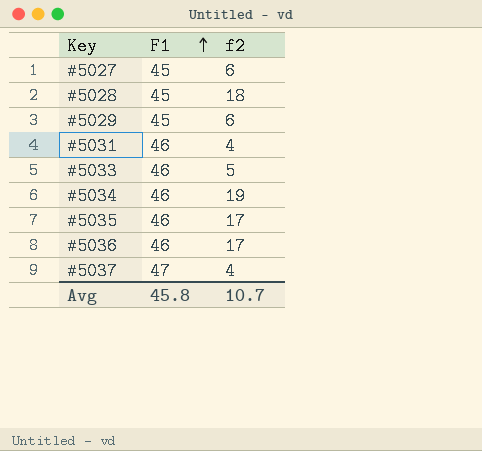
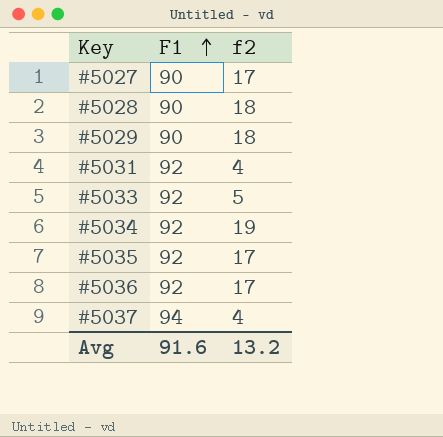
#5027 | F1: 45 -> 90
#5027 | f2: 6 -> 17
#5028 | F1: 45 -> 90
#5029 | F1: 45 -> 90
#5029 | f2: 6 -> 18
#5031 | F1: 46 -> 92
#5033 | F1: 46 -> 92
#5034 | F1: 46 -> 92
#5035 | F1: 46 -> 92
#5036 | F1: 46 -> 92
#5037 | F1: 47 -> 94
Avg | F1: 45.8 -> 91.6
Avg | f2: 10.7 -> 13.2

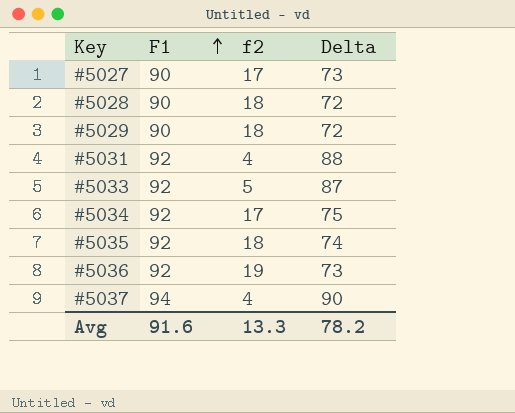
column Delta | formula: none -> [F1] - [f2]
#5034 | f2: 19 -> 17
#5035 | f2: 17 -> 18
#5036 | f2: 17 -> 19
Avg | f2: 13.2 -> 13.3

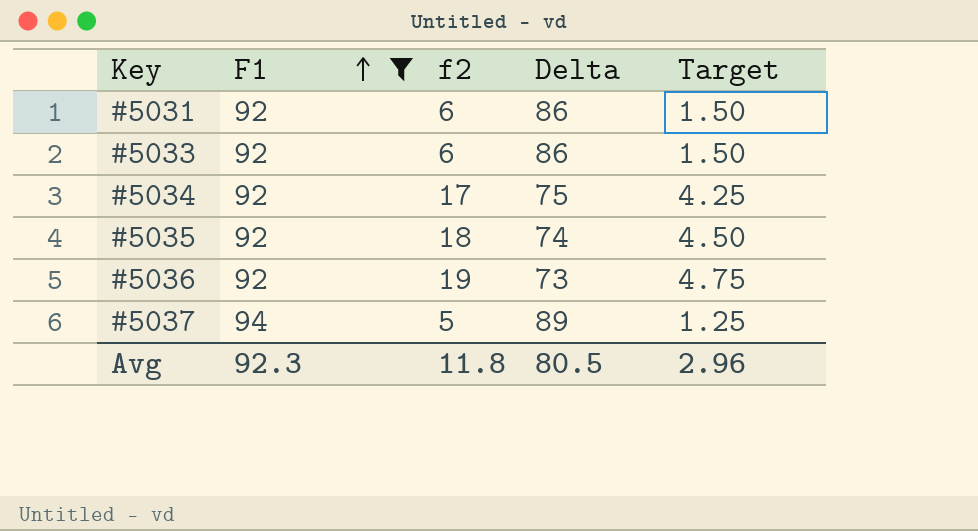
filter: none -> F1 != 90
column Target | formula: none -> [f2] * 0.25
#5031 | f2: 4 -> 6
#5031 | Delta: 88 -> 86
#5033 | f2: 5 -> 6
#5033 | Delta: 87 -> 86
#5037 | f2: 4 -> 5
#5037 | Delta: 90 -> 89
Avg | F1: 91.6 -> 92.3
Avg | f2: 13.3 -> 11.8
Avg | Delta: 78.2 -> 80.5

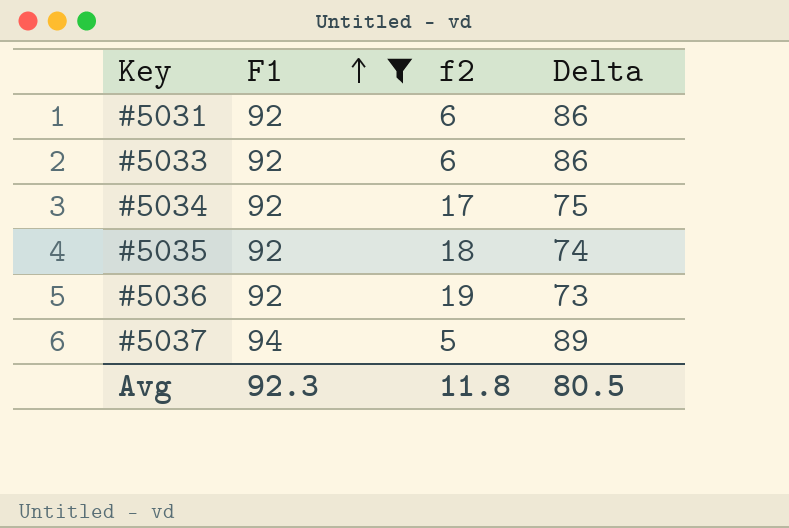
column Target | formula: [f2] * 0.25 -> none

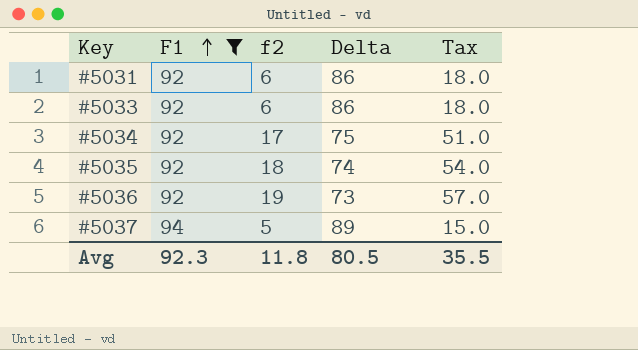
column Tax | formula: none -> [f2] * 3

